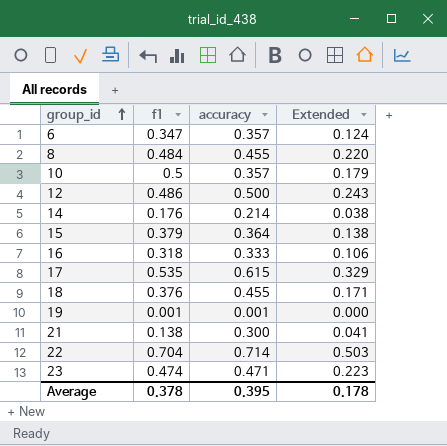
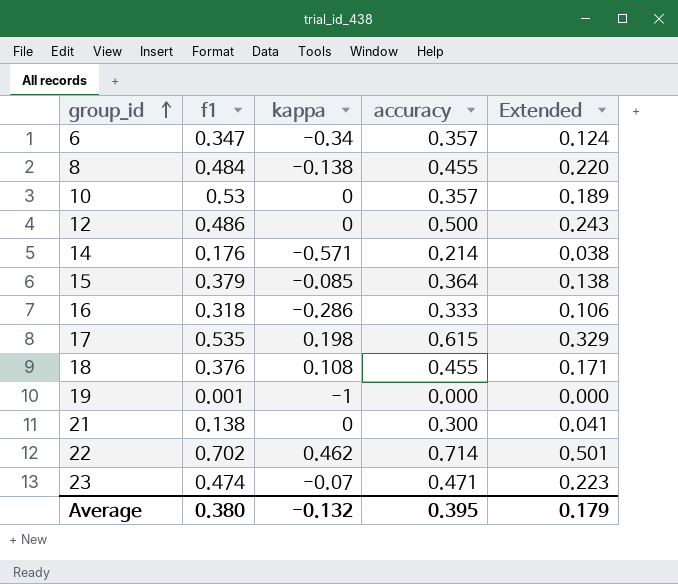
column kappa | position: none -> 3
10 | f1: 0.5 -> 0.53
10 | Extended: 0.179 -> 0.189
19 | accuracy: 0.001 -> 0.000
22 | f1: 0.704 -> 0.702
22 | Extended: 0.503 -> 0.501
Average | f1: 0.378 -> 0.380
Average | Extended: 0.178 -> 0.179

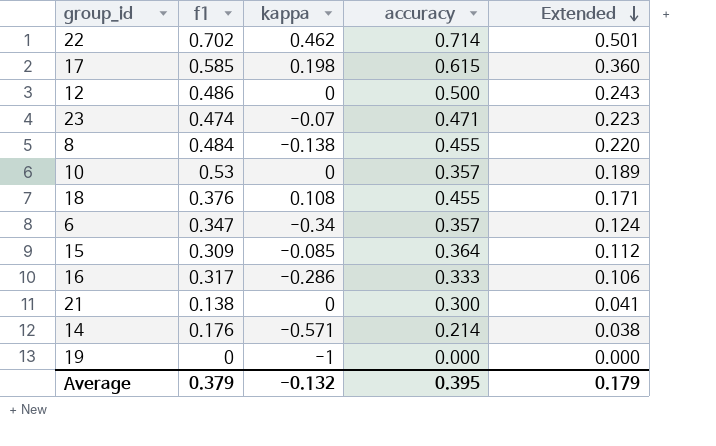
row order: group_id ascending -> Extended descending
17 | f1: 0.535 -> 0.585
17 | Extended: 0.329 -> 0.360
15 | f1: 0.379 -> 0.309
15 | Extended: 0.138 -> 0.112
16 | f1: 0.318 -> 0.317
19 | f1: 0.001 -> 0
Average | f1: 0.380 -> 0.379

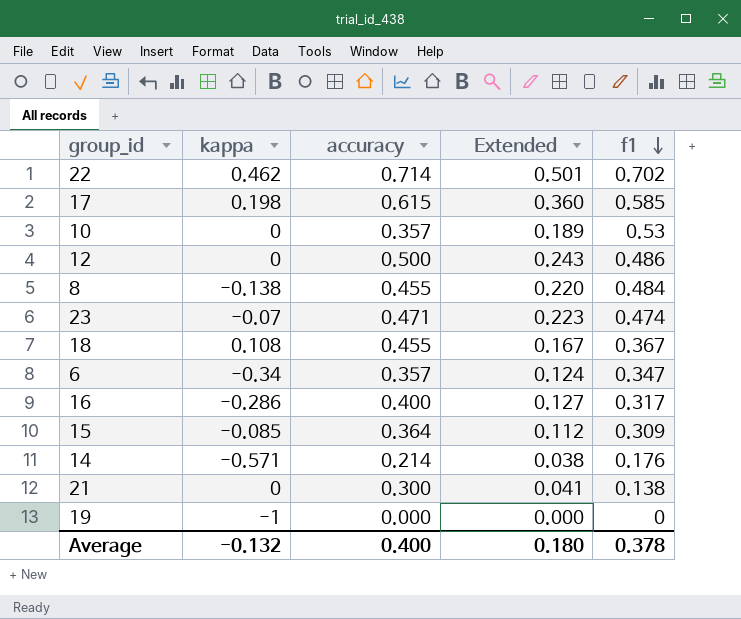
row order: Extended descending -> f1 descending
column f1 | position: 2 -> 5
18 | Extended: 0.171 -> 0.167
18 | f1: 0.376 -> 0.367
16 | accuracy: 0.333 -> 0.400
16 | Extended: 0.106 -> 0.127
Average | accuracy: 0.395 -> 0.400
Average | Extended: 0.179 -> 0.180
Average | f1: 0.379 -> 0.378

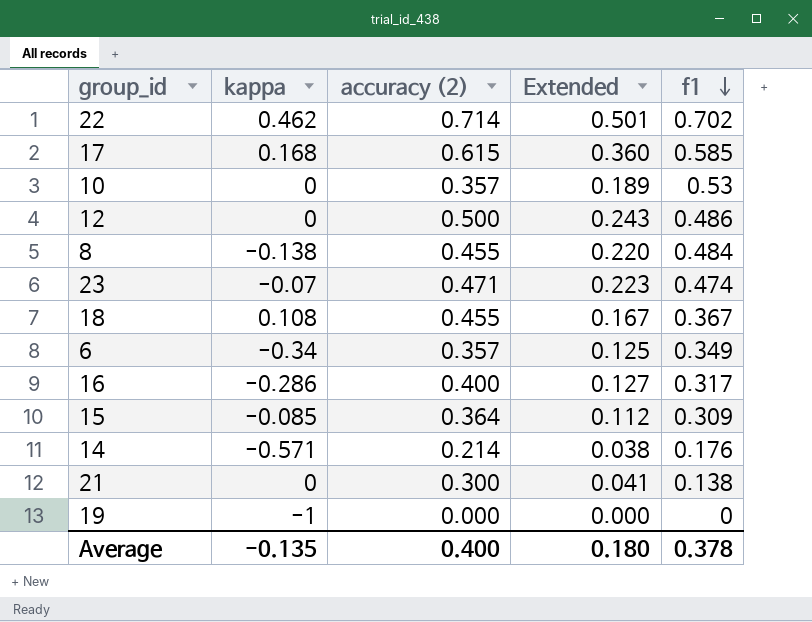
column name: accuracy -> accuracy (2)
17 | kappa: 0.198 -> 0.168
6 | Extended: 0.124 -> 0.125
6 | f1: 0.347 -> 0.349
Average | kappa: -0.132 -> -0.135

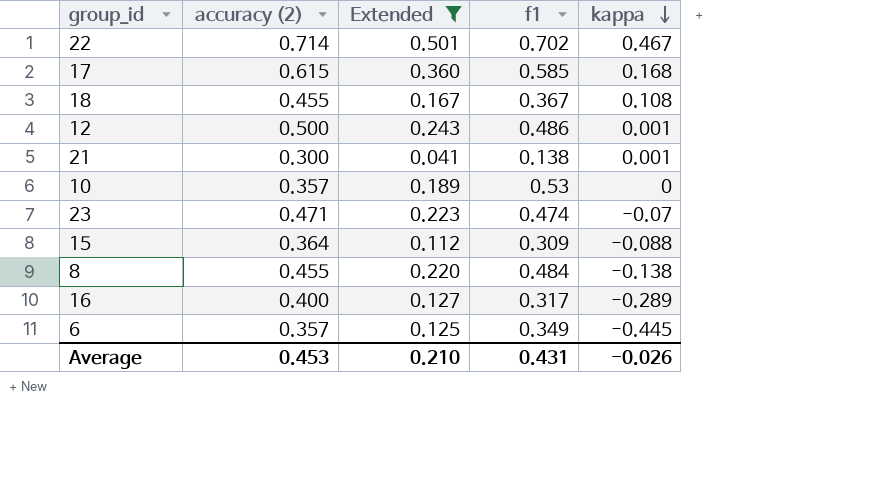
filter: none -> Extended >= 0.041
row order: f1 descending -> kappa descending
column kappa | position: 2 -> 5
22 | kappa: 0.462 -> 0.467
12 | kappa: 0 -> 0.001
21 | kappa: 0 -> 0.001
15 | kappa: -0.085 -> -0.088
16 | kappa: -0.286 -> -0.289
6 | kappa: -0.34 -> -0.445
Average | accuracy (2): 0.400 -> 0.453
Average | Extended: 0.180 -> 0.210
Average | f1: 0.378 -> 0.431
Average | kappa: -0.135 -> -0.026

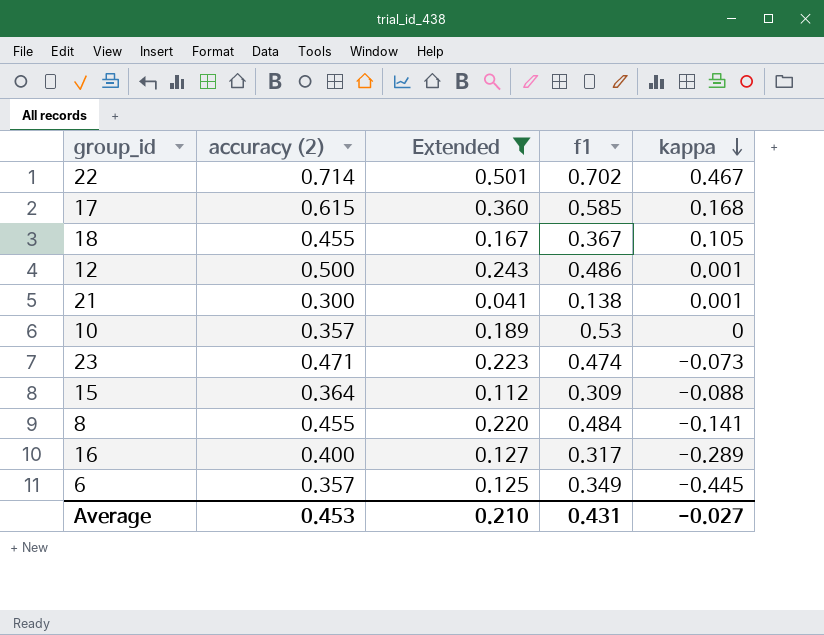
18 | kappa: 0.108 -> 0.105
23 | kappa: -0.07 -> -0.073
8 | kappa: -0.138 -> -0.141
Average | kappa: -0.026 -> -0.027

